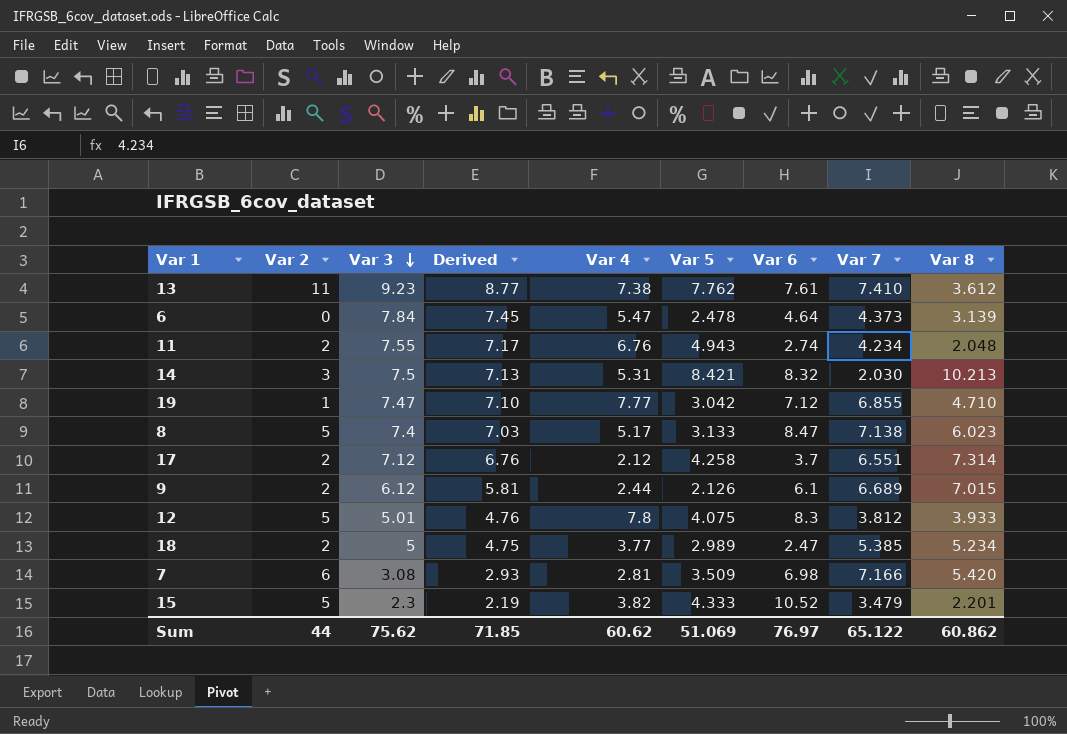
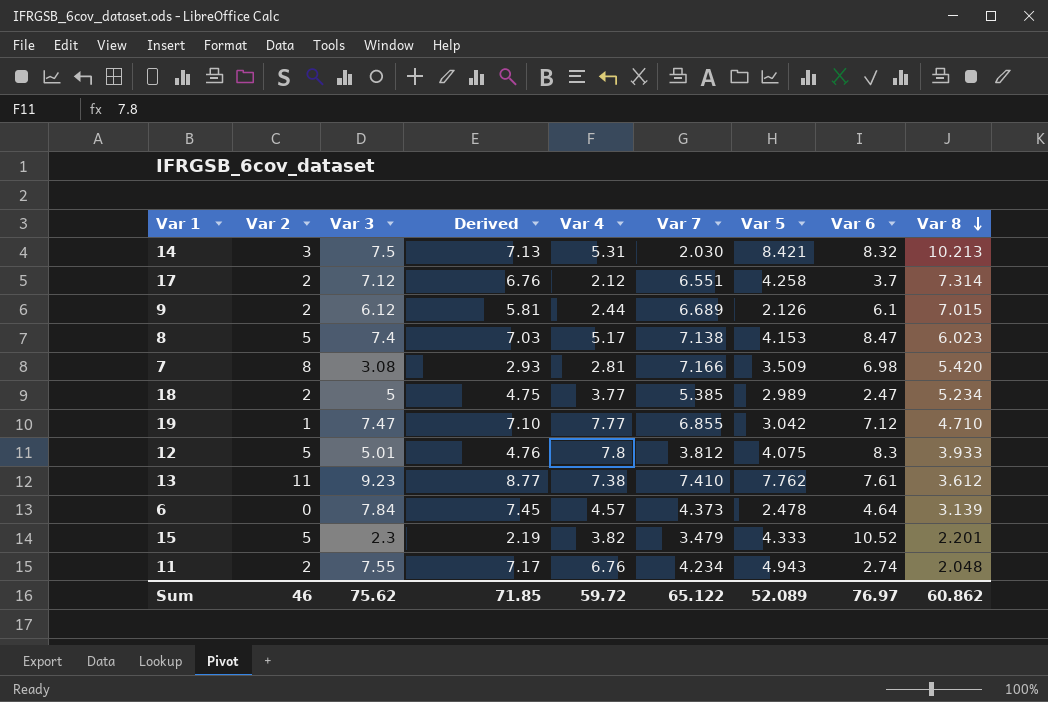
row order: Var 3 descending -> Var 8 descending
column Var 7 | position: 8 -> 6
8 | Var 5: 3.133 -> 4.153
7 | Var 2: 6 -> 8
6 | Var 4: 5.47 -> 4.57
Sum | Var 2: 44 -> 46
Sum | Var 4: 60.62 -> 59.72
Sum | Var 5: 51.069 -> 52.089

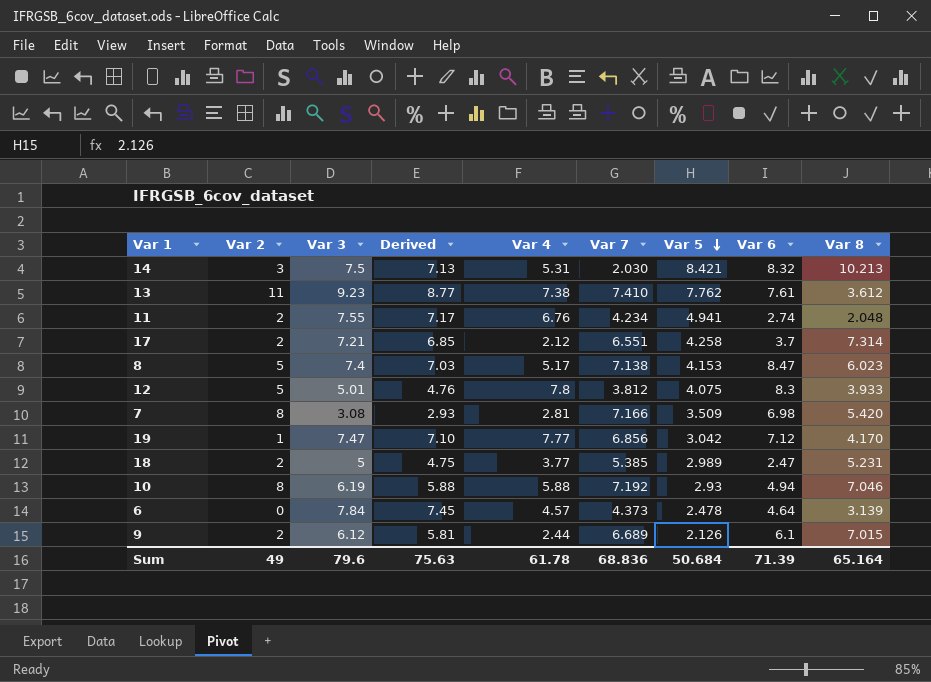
row order: Var 8 descending -> Var 5 descending
row 15: 5 | 2.3 | 2.19 | 3.82 | 3.479 | 4.333 | 10.52 | 2.201 -> none
11 | Var 5: 4.943 -> 4.941
17 | Var 3: 7.12 -> 7.21
17 | Derived: 6.76 -> 6.85
19 | Var 7: 6.855 -> 6.856
19 | Var 8: 4.710 -> 4.170
18 | Var 8: 5.234 -> 5.231
row 10: none -> 8 | 6.19 | 5.88 | 5.88 | 7.192 | 2.93 | 4.94 | 7.046
Sum | Var 2: 46 -> 49
Sum | Var 3: 75.62 -> 79.6
Sum | Derived: 71.85 -> 75.63
Sum | Var 4: 59.72 -> 61.78
Sum | Var 7: 65.122 -> 68.836
Sum | Var 5: 52.089 -> 50.684
Sum | Var 6: 76.97 -> 71.39
Sum | Var 8: 60.862 -> 65.164

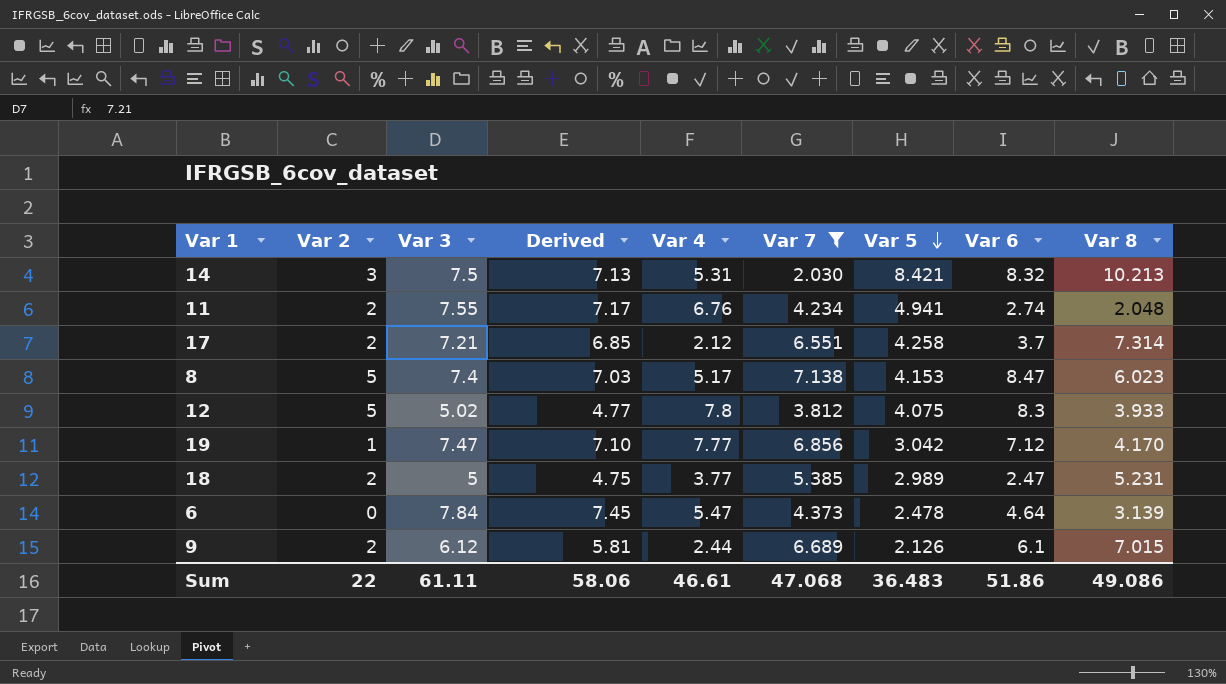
filter: none -> Var 7 <= 7.138
12 | Var 3: 5.01 -> 5.02
12 | Derived: 4.76 -> 4.77
6 | Var 4: 4.57 -> 5.47
Sum | Var 2: 49 -> 22
Sum | Var 3: 79.6 -> 61.11
Sum | Derived: 75.63 -> 58.06
Sum | Var 4: 61.78 -> 46.61
Sum | Var 7: 68.836 -> 47.068
Sum | Var 5: 50.684 -> 36.483
Sum | Var 6: 71.39 -> 51.86
Sum | Var 8: 65.164 -> 49.086

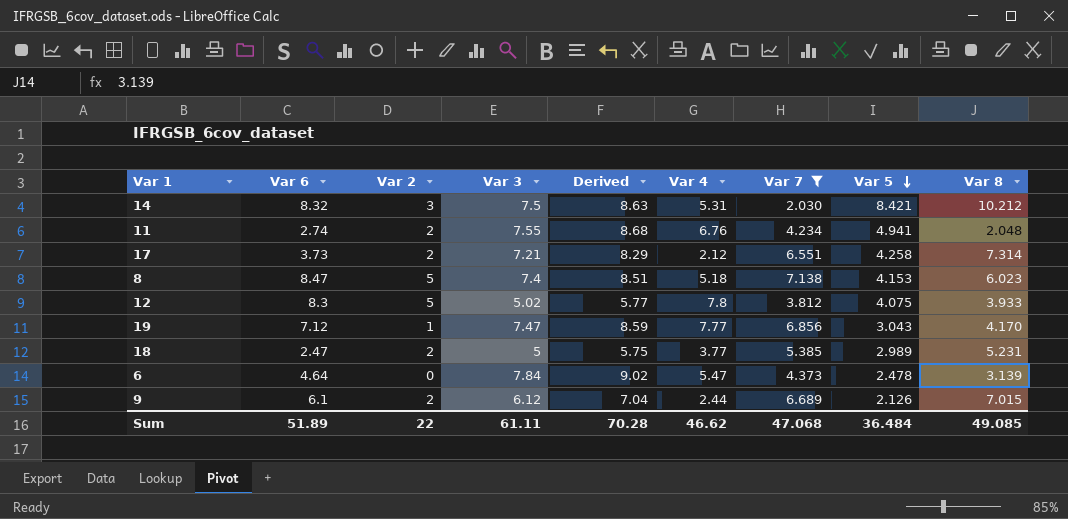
column Var 6 | position: 8 -> 2
column Derived | formula: [Var 3] * 0.95 -> [Var 3] * 1.15
14 | Var 8: 10.213 -> 10.212
17 | Var 6: 3.7 -> 3.73
8 | Var 4: 5.17 -> 5.18
19 | Var 5: 3.042 -> 3.043
Sum | Var 6: 51.86 -> 51.89
Sum | Derived: 58.06 -> 70.28
Sum | Var 4: 46.61 -> 46.62
Sum | Var 5: 36.483 -> 36.484
Sum | Var 8: 49.086 -> 49.085

